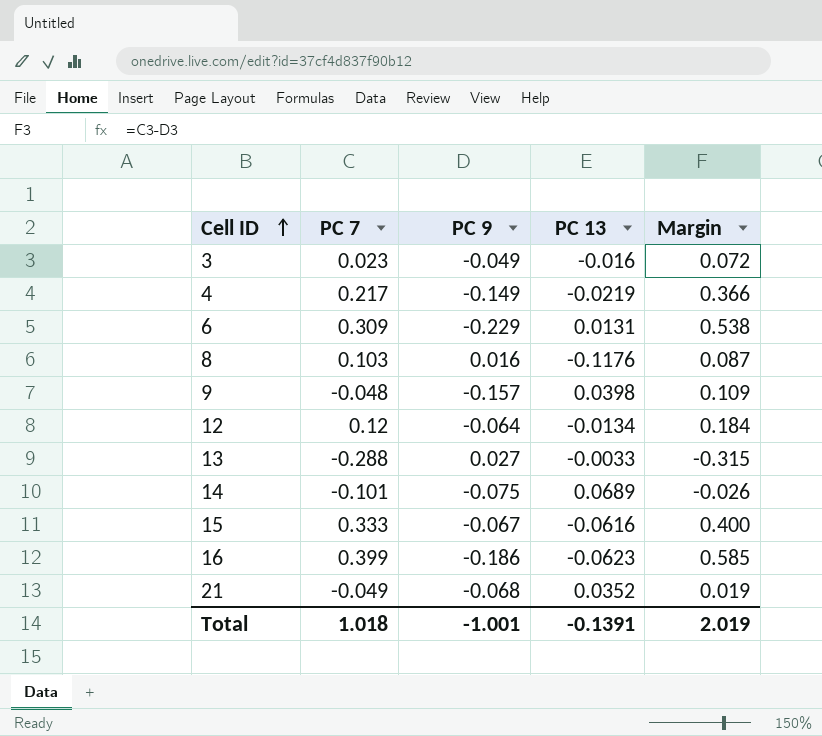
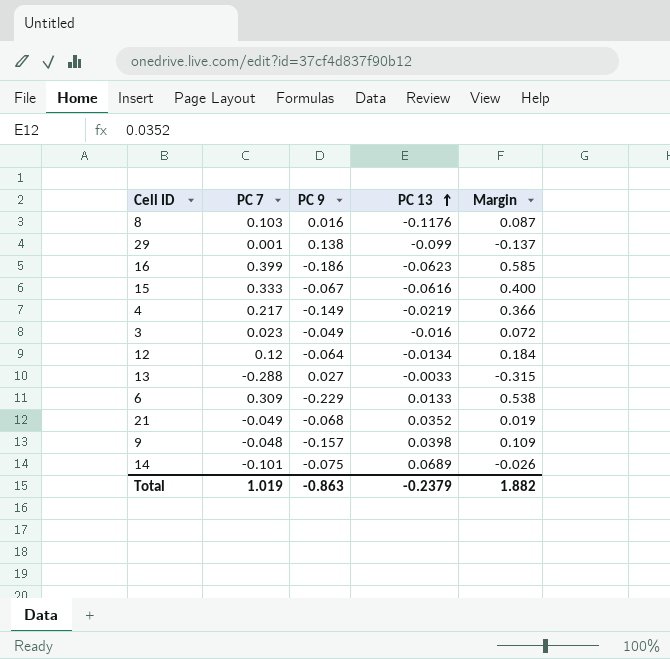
row order: Cell ID ascending -> PC 13 ascending
row 29: none -> 0.001 | 0.138 | -0.099 | -0.137
6 | PC 13: 0.0131 -> 0.0133
Total | PC 7: 1.018 -> 1.019
Total | PC 9: -1.001 -> -0.863
Total | PC 13: -0.1391 -> -0.2379
Total | Margin: 2.019 -> 1.882

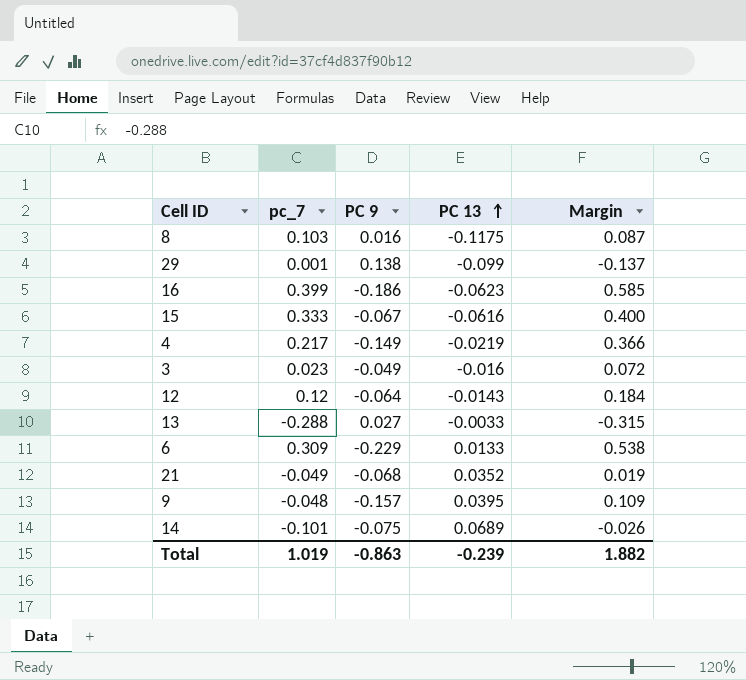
column name: PC 7 -> pc_7
8 | PC 13: -0.1176 -> -0.1175
12 | PC 13: -0.0134 -> -0.0143
9 | PC 13: 0.0398 -> 0.0395
Total | PC 13: -0.2379 -> -0.239

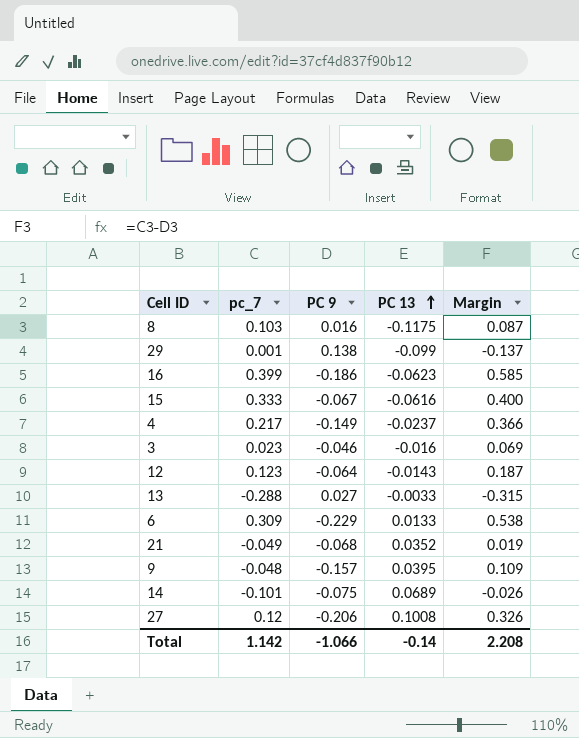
4 | PC 13: -0.0219 -> -0.0237
3 | PC 9: -0.049 -> -0.046
3 | Margin: 0.072 -> 0.069
12 | pc_7: 0.12 -> 0.123
12 | Margin: 0.184 -> 0.187
row 27: none -> 0.12 | -0.206 | 0.1008 | 0.326
Total | pc_7: 1.019 -> 1.142
Total | PC 9: -0.863 -> -1.066
Total | PC 13: -0.239 -> -0.14
Total | Margin: 1.882 -> 2.208

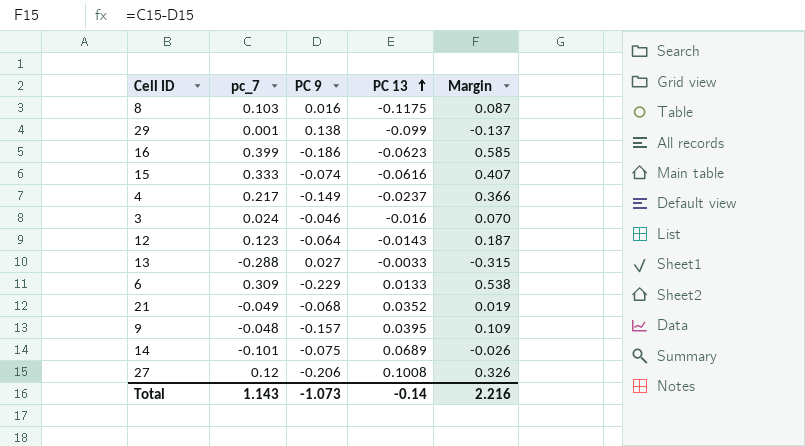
15 | PC 9: -0.067 -> -0.074
15 | Margin: 0.400 -> 0.407
3 | pc_7: 0.023 -> 0.024
3 | Margin: 0.069 -> 0.070
Total | pc_7: 1.142 -> 1.143
Total | PC 9: -1.066 -> -1.073
Total | Margin: 2.208 -> 2.216

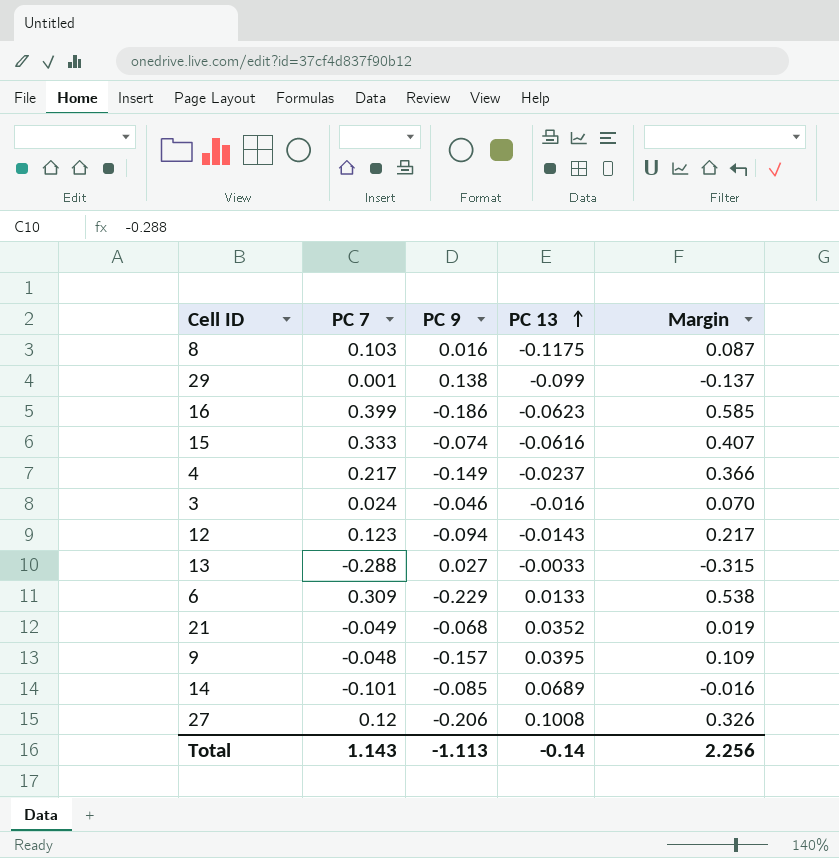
column name: pc_7 -> PC 7
12 | PC 9: -0.064 -> -0.094
12 | Margin: 0.187 -> 0.217
14 | PC 9: -0.075 -> -0.085
14 | Margin: -0.026 -> -0.016
Total | PC 9: -1.073 -> -1.113
Total | Margin: 2.216 -> 2.256

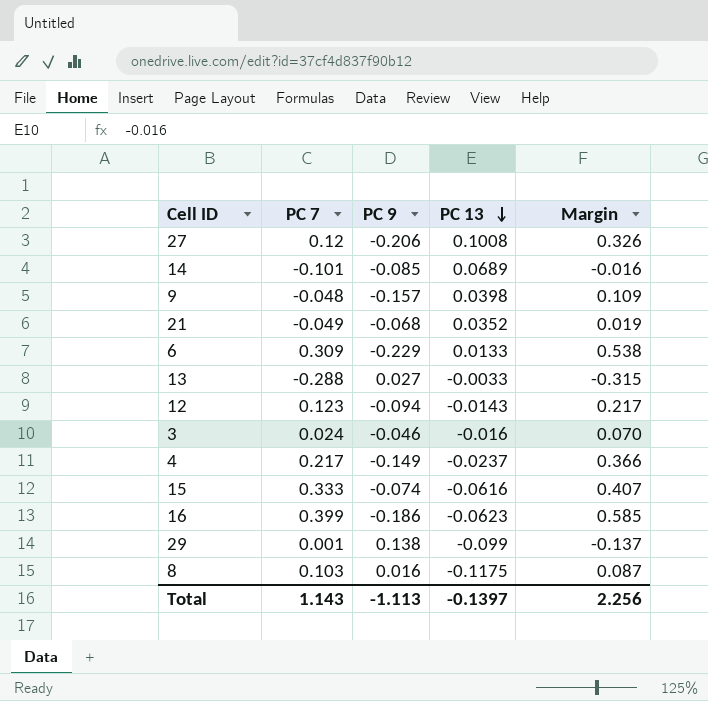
row order: PC 13 ascending -> PC 13 descending
9 | PC 13: 0.0395 -> 0.0398
Total | PC 13: -0.14 -> -0.1397

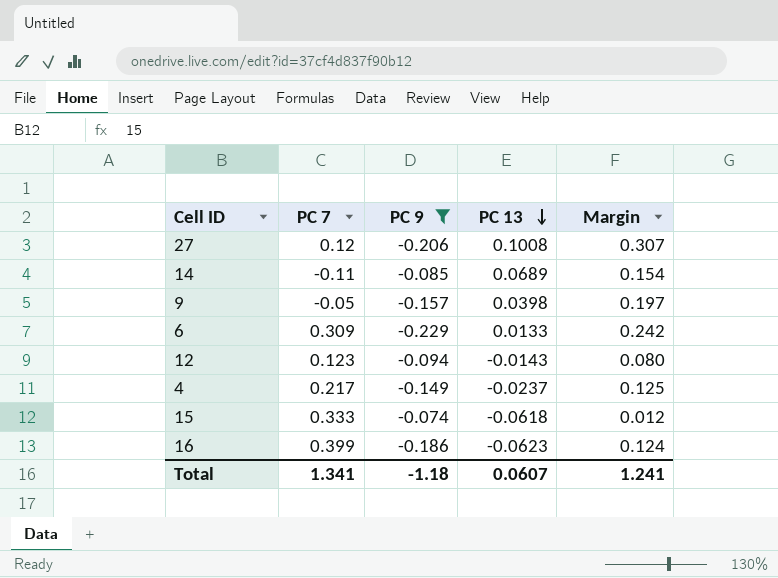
filter: none -> PC 9 <= -0.074
column Margin | formula: [PC 7] - [PC 9] -> [PC 13] - [PC 9]
14 | PC 7: -0.101 -> -0.11
9 | PC 7: -0.048 -> -0.05
15 | PC 13: -0.0616 -> -0.0618
Total | PC 7: 1.143 -> 1.341
Total | PC 9: -1.113 -> -1.18
Total | PC 13: -0.1397 -> 0.0607
Total | Margin: 2.256 -> 1.241

